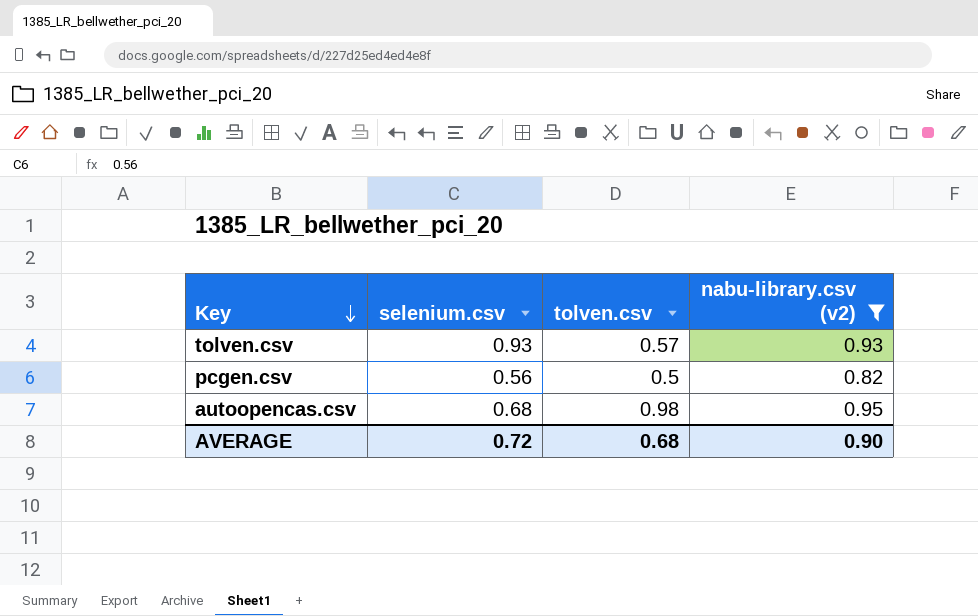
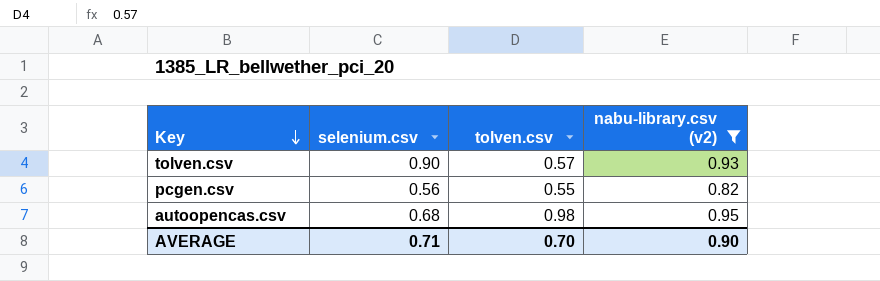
tolven.csv | selenium.csv: 0.93 -> 0.90
pcgen.csv | tolven.csv: 0.5 -> 0.55
AVERAGE | selenium.csv: 0.72 -> 0.71
AVERAGE | tolven.csv: 0.68 -> 0.70

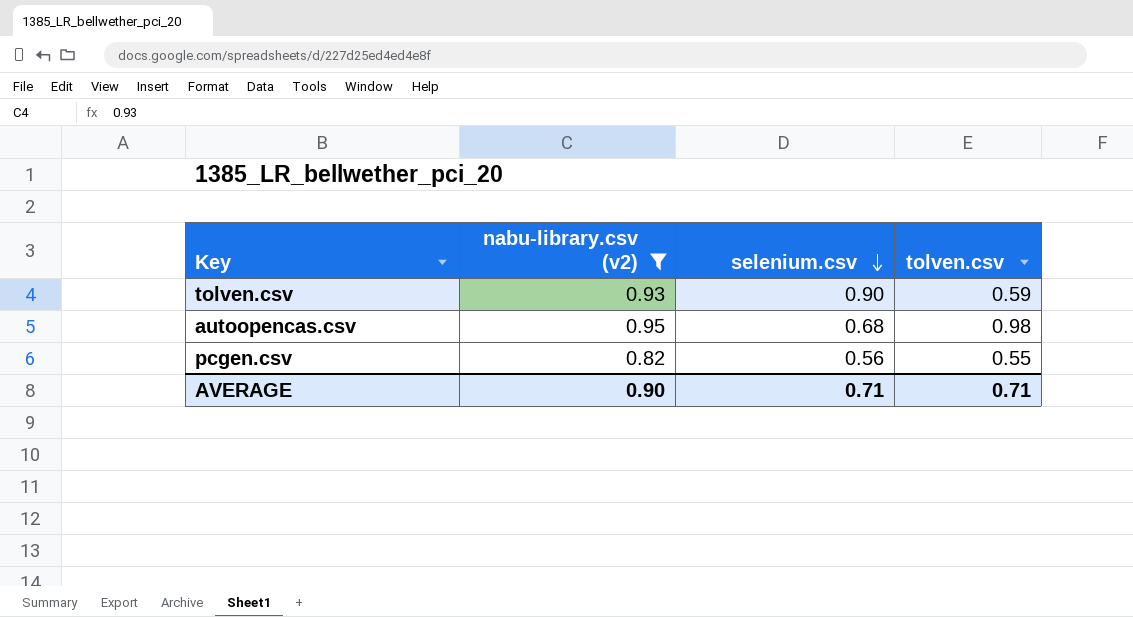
row order: Key descending -> selenium.csv descending
column nabu-library.csv (v2) | position: 4 -> 2
tolven.csv | tolven.csv: 0.57 -> 0.59
AVERAGE | tolven.csv: 0.70 -> 0.71

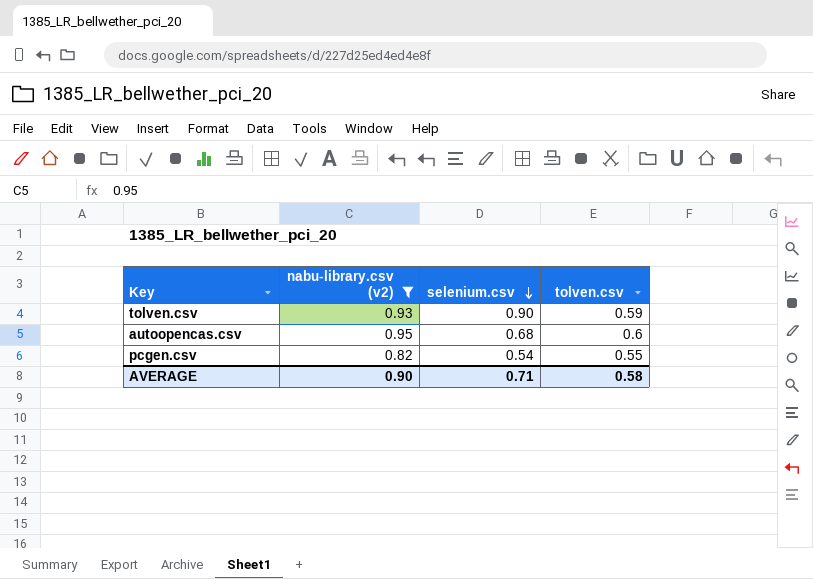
autoopencas.csv | tolven.csv: 0.98 -> 0.6
pcgen.csv | selenium.csv: 0.56 -> 0.54
AVERAGE | tolven.csv: 0.71 -> 0.58

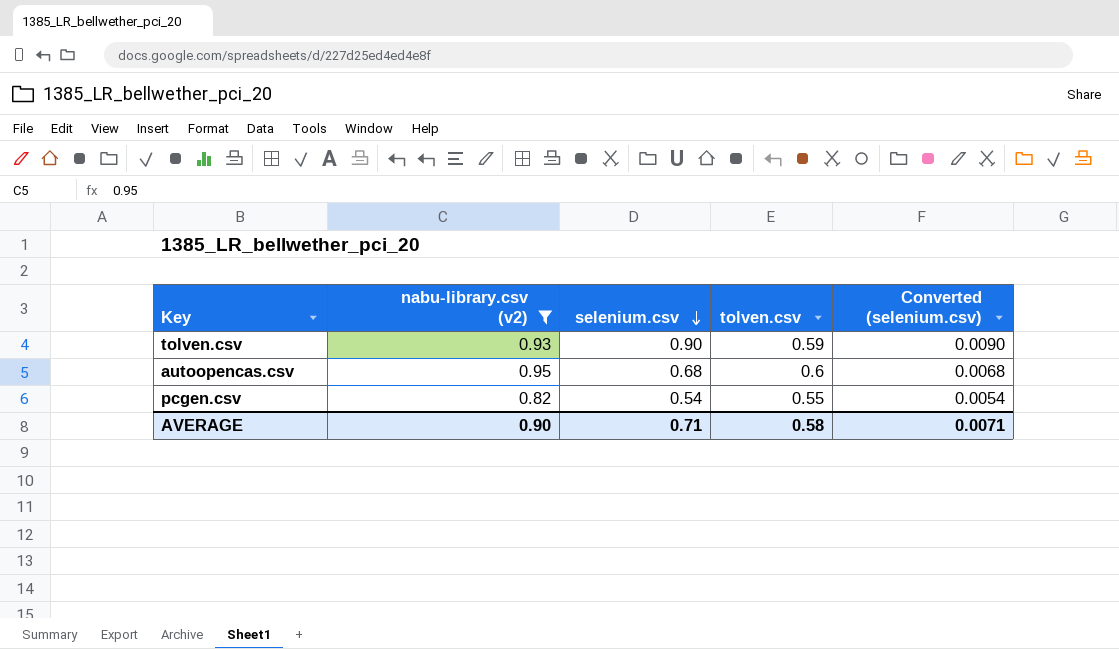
column Converted (selenium.csv) | formula: none -> [selenium.csv] * 0.01

